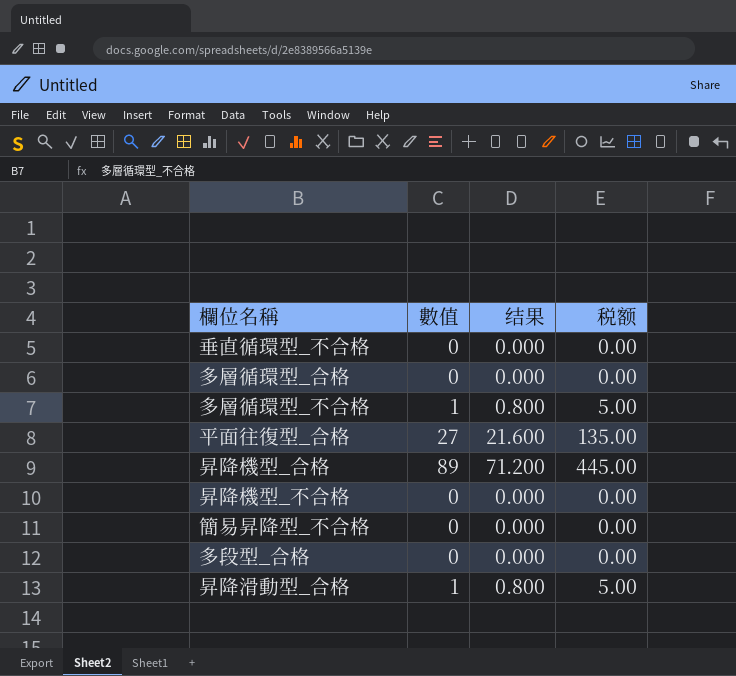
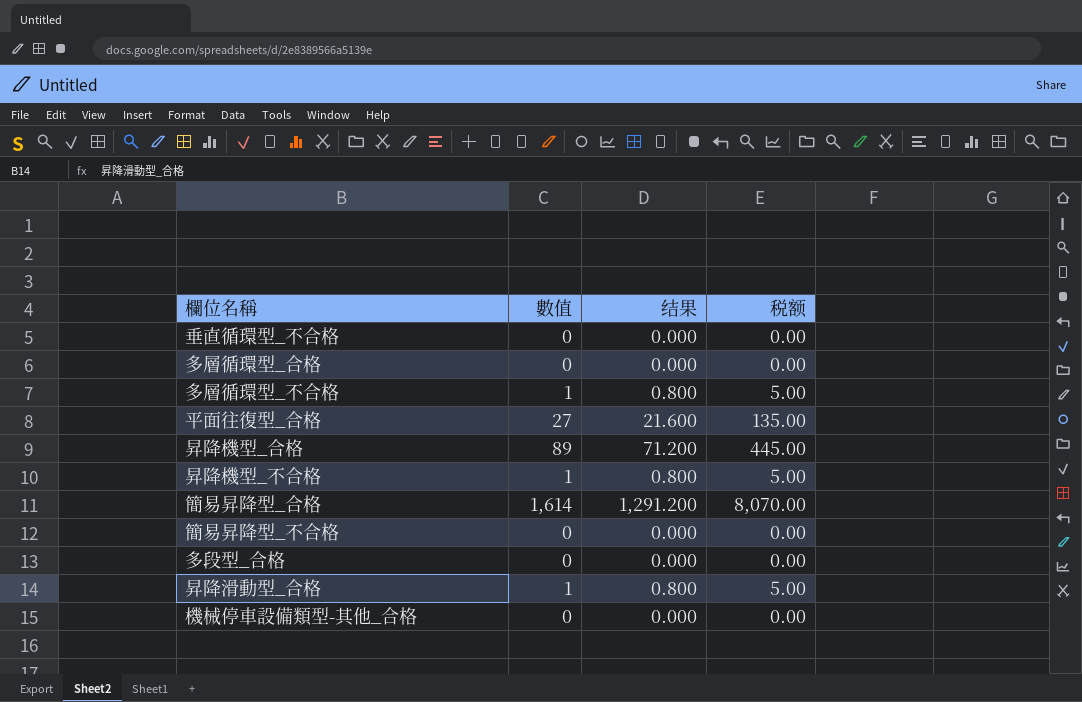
昇降機型_不合格 | 數值: 0 -> 1
昇降機型_不合格 | 结果: 0.000 -> 0.800
昇降機型_不合格 | 税额: 0.00 -> 5.00
row 簡易昇降型_合格: none -> 1,614 | 1,291.200 | 8,070.00
row 機械停車設備類型-其他_合格: none -> 0 | 0.000 | 0.00

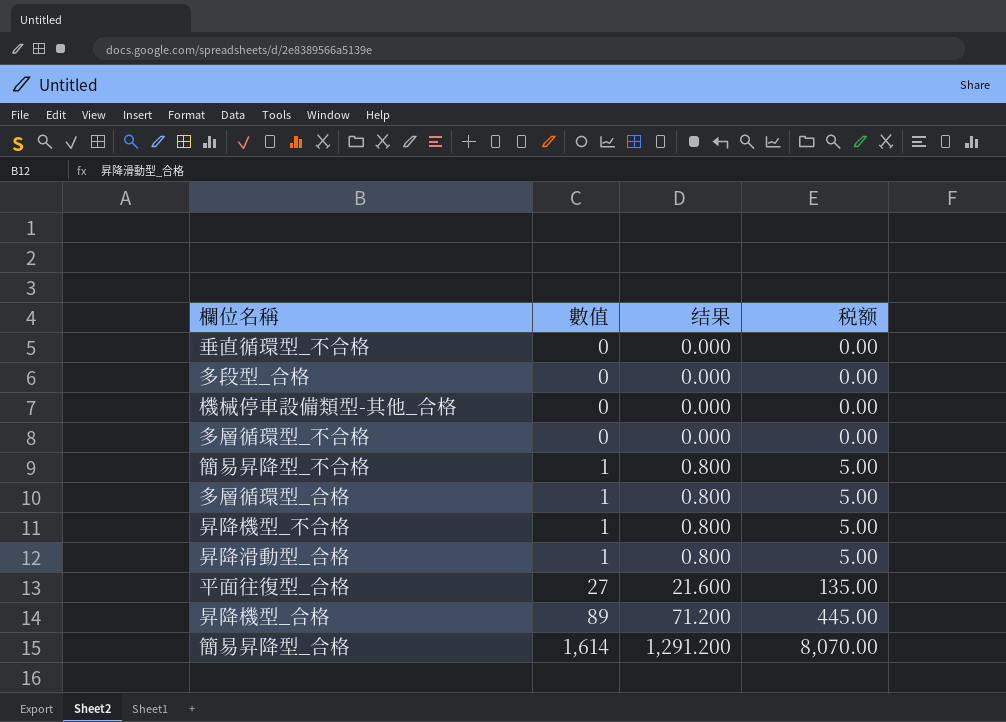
row order: none -> 數值 ascending
多層循環型_不合格 | 數值: 1 -> 0
多層循環型_不合格 | 结果: 0.800 -> 0.000
多層循環型_不合格 | 税额: 5.00 -> 0.00
簡易昇降型_不合格 | 數值: 0 -> 1
簡易昇降型_不合格 | 结果: 0.000 -> 0.800
簡易昇降型_不合格 | 税额: 0.00 -> 5.00
多層循環型_合格 | 數值: 0 -> 1
多層循環型_合格 | 结果: 0.000 -> 0.800
多層循環型_合格 | 税额: 0.00 -> 5.00

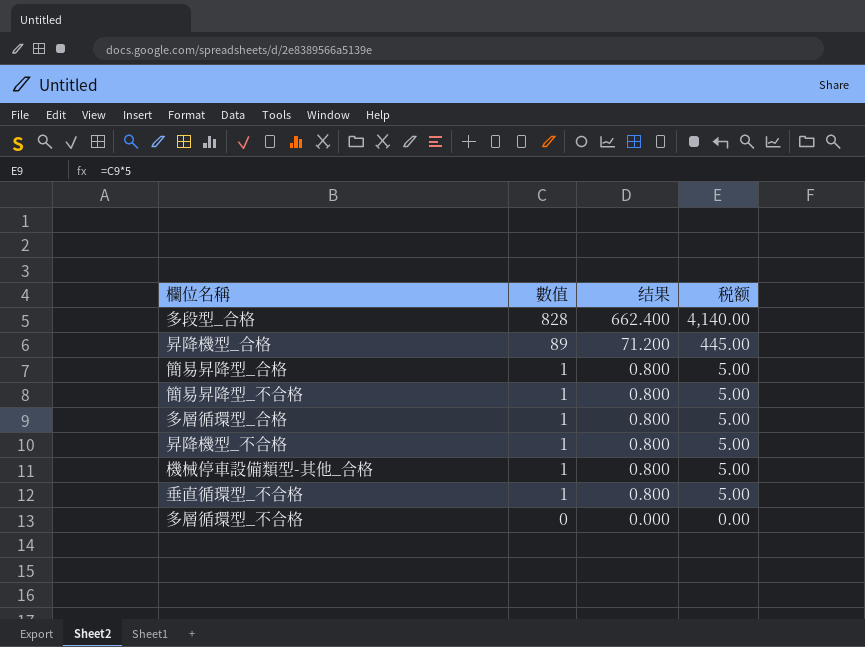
row order: 數值 ascending -> 數值 descending
row 昇降滑動型_合格: 1 | 0.800 | 5.00 -> none
row 平面往復型_合格: 27 | 21.600 | 135.00 -> none
多段型_合格 | 數值: 0 -> 828
多段型_合格 | 结果: 0.000 -> 662.400
多段型_合格 | 税额: 0.00 -> 4,140.00
簡易昇降型_合格 | 數值: 1,614 -> 1
簡易昇降型_合格 | 结果: 1,291.200 -> 0.800
簡易昇降型_合格 | 税额: 8,070.00 -> 5.00
機械停車設備類型-其他_合格 | 數值: 0 -> 1
機械停車設備類型-其他_合格 | 结果: 0.000 -> 0.800
機械停車設備類型-其他_合格 | 税额: 0.00 -> 5.00
垂直循環型_不合格 | 數值: 0 -> 1
垂直循環型_不合格 | 结果: 0.000 -> 0.800
垂直循環型_不合格 | 税额: 0.00 -> 5.00

